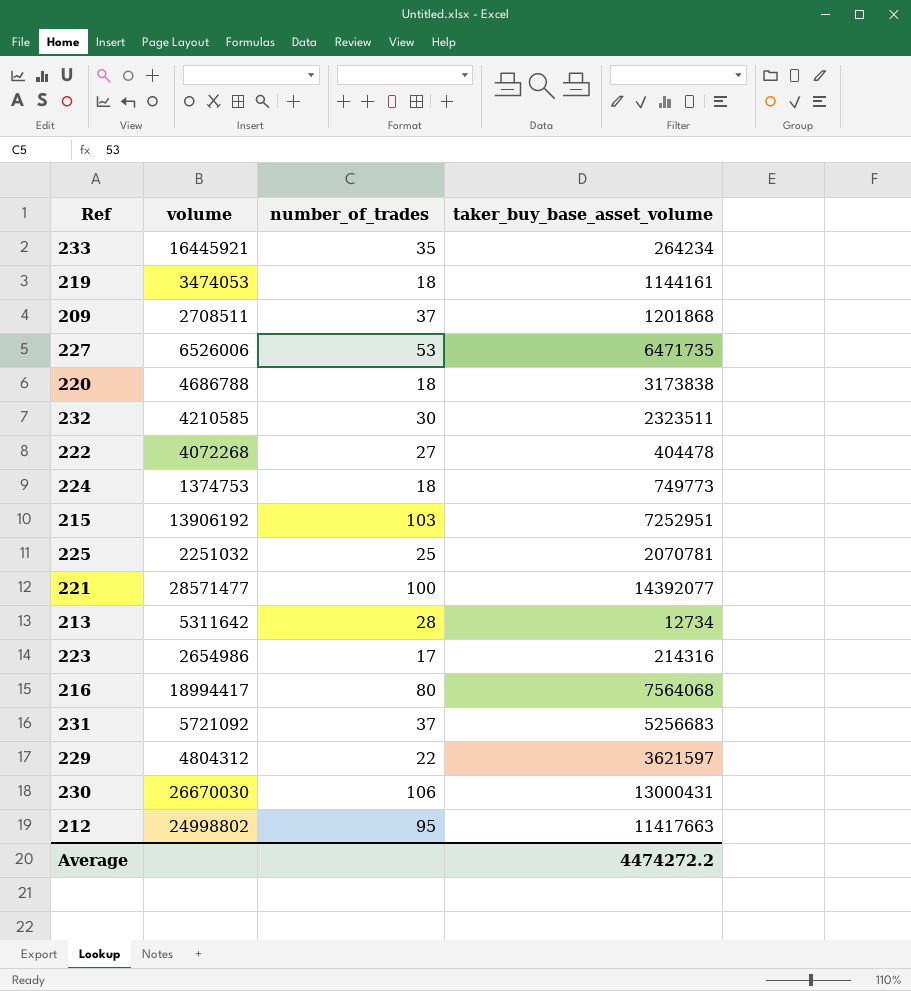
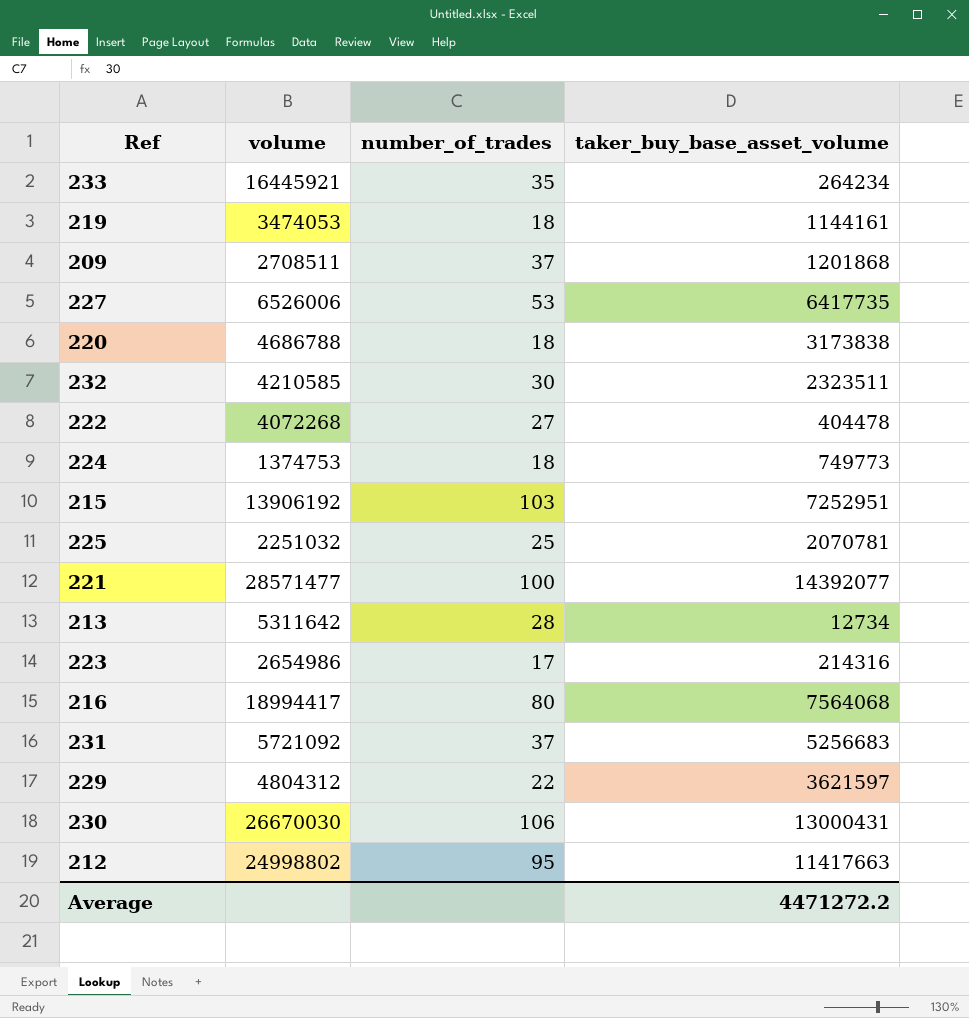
227 | taker_buy_base_asset_volume: 6471735 -> 6417735
Average | taker_buy_base_asset_volume: 4474272.2 -> 4471272.2

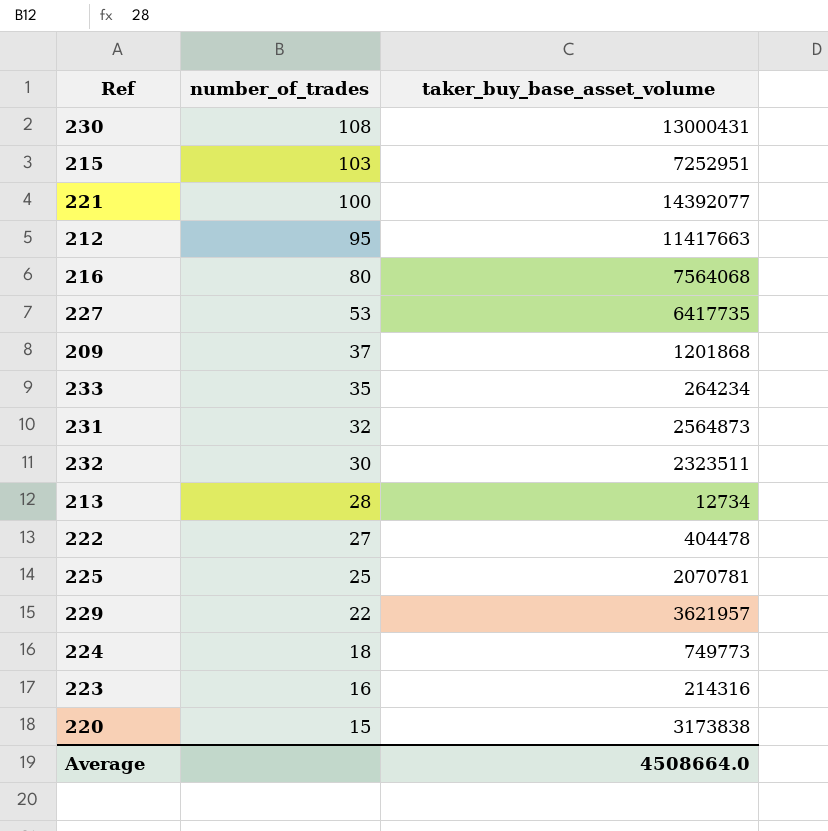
row order: none -> number_of_trades descending
column volume | position: 2 -> none
row 219: 3474053 | 18 | 1144161 -> none
230 | number_of_trades: 106 -> 108
231 | number_of_trades: 37 -> 32
231 | taker_buy_base_asset_volume: 5256683 -> 2564873
229 | taker_buy_base_asset_volume: 3621597 -> 3621957
223 | number_of_trades: 17 -> 16
220 | number_of_trades: 18 -> 15
Average | taker_buy_base_asset_volume: 4471272.2 -> 4508664.0

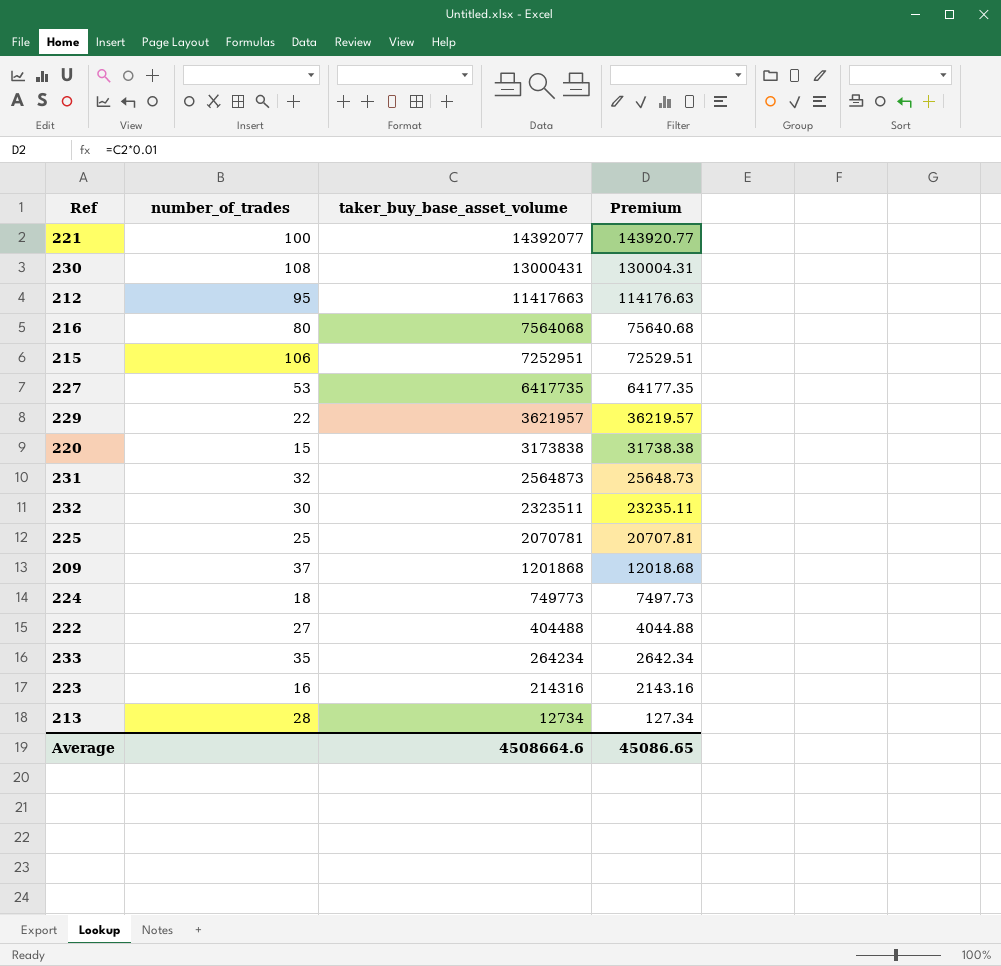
row order: number_of_trades descending -> taker_buy_base_asset_volume descending
column Premium | formula: none -> [taker_buy_base_asset_volume] * 0.01
215 | number_of_trades: 103 -> 106
222 | taker_buy_base_asset_volume: 404478 -> 404488
Average | taker_buy_base_asset_volume: 4508664.0 -> 4508664.6

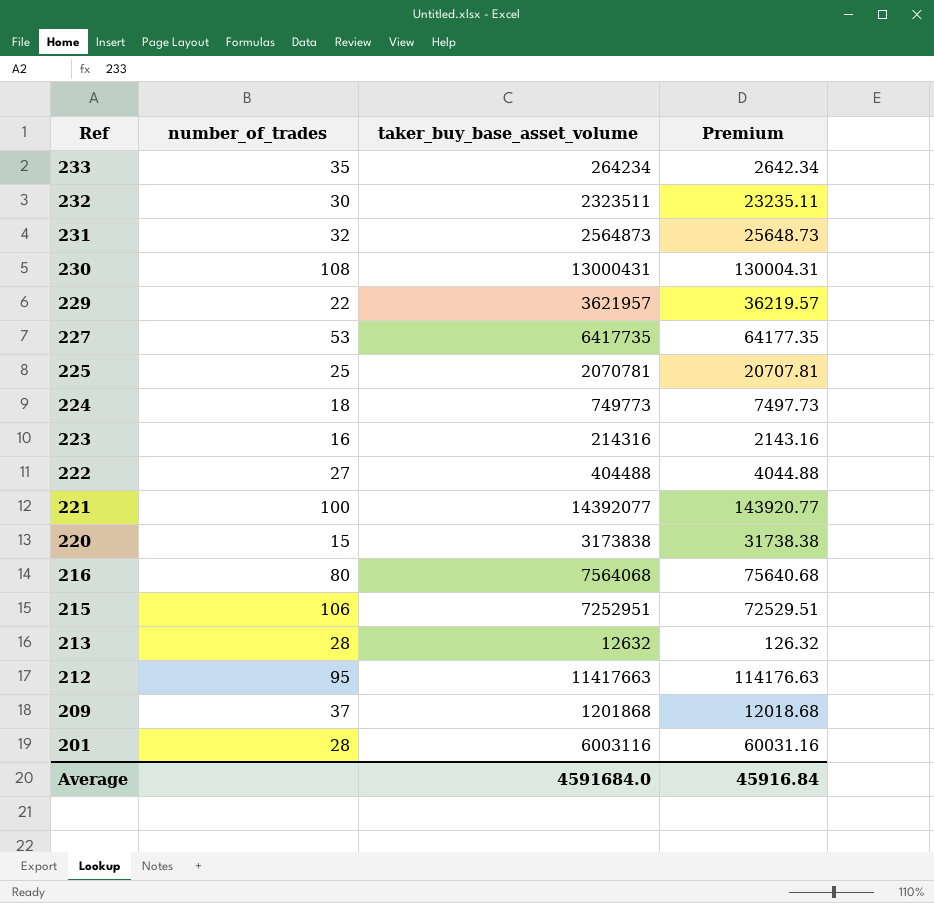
row order: taker_buy_base_asset_volume descending -> Ref descending
213 | taker_buy_base_asset_volume: 12734 -> 12632
213 | Premium: 127.34 -> 126.32
row 201: none -> 28 | 6003116 | 60031.16
Average | taker_buy_base_asset_volume: 4508664.6 -> 4591684.0
Average | Premium: 45086.65 -> 45916.84

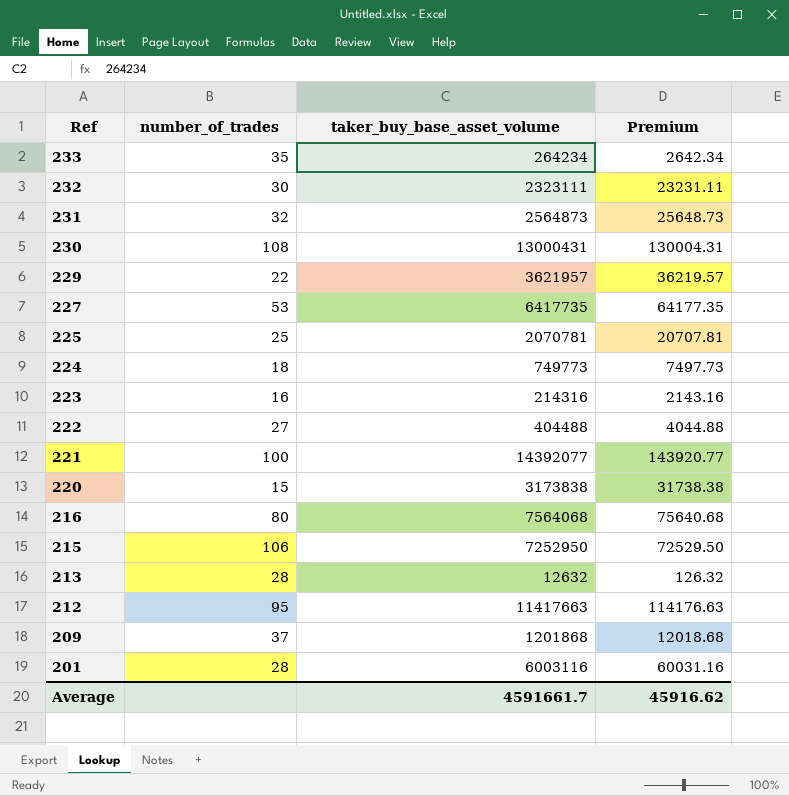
232 | taker_buy_base_asset_volume: 2323511 -> 2323111
232 | Premium: 23235.11 -> 23231.11
215 | taker_buy_base_asset_volume: 7252951 -> 7252950
215 | Premium: 72529.51 -> 72529.50
Average | taker_buy_base_asset_volume: 4591684.0 -> 4591661.7
Average | Premium: 45916.84 -> 45916.62

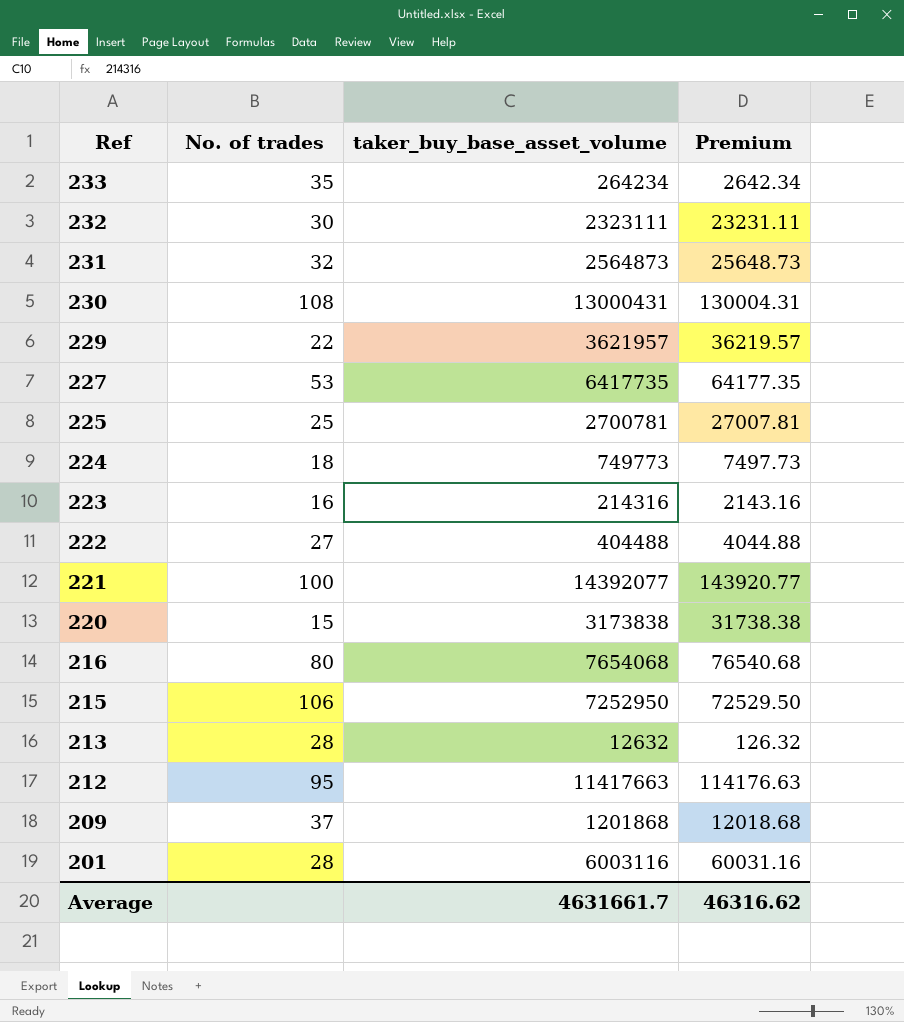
column name: number_of_trades -> No. of trades
225 | taker_buy_base_asset_volume: 2070781 -> 2700781
225 | Premium: 20707.81 -> 27007.81
216 | taker_buy_base_asset_volume: 7564068 -> 7654068
216 | Premium: 75640.68 -> 76540.68
Average | taker_buy_base_asset_volume: 4591661.7 -> 4631661.7
Average | Premium: 45916.62 -> 46316.62

